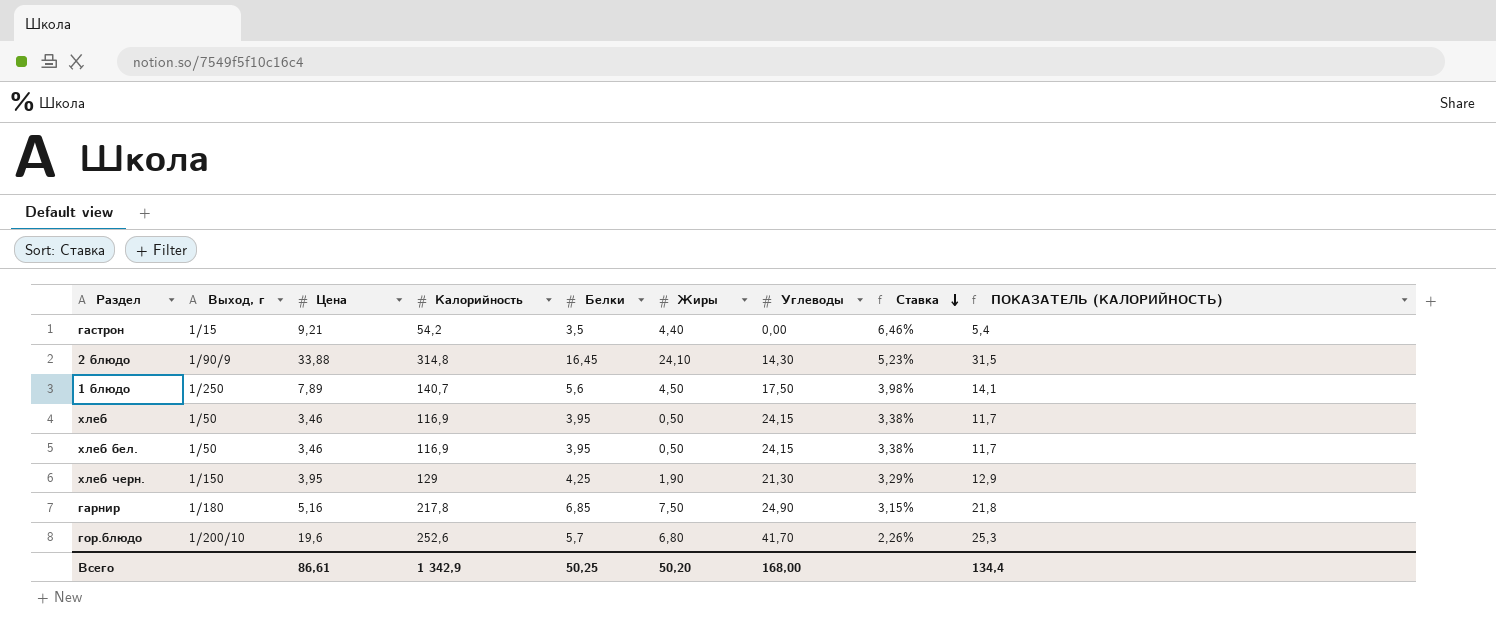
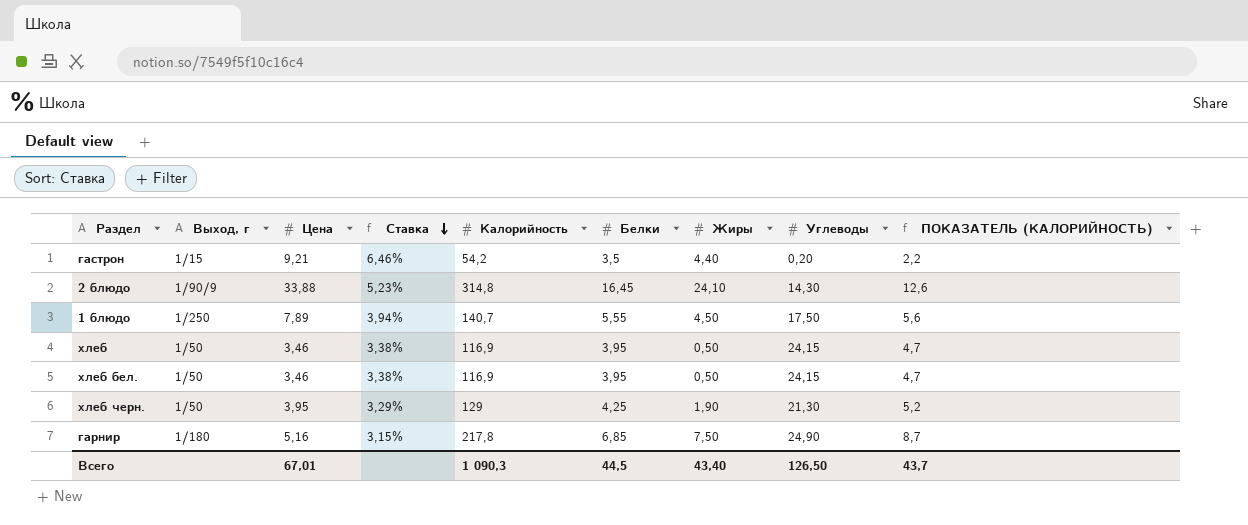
column Ставка | position: 8 -> 4
column ПОКАЗАТЕЛЬ (КАЛОРИЙНОСТЬ) | formula: [Калорийность] * 0,1 -> [Калорийность] * 0,04
row гор.блюдо: 1/200/10 | 19,6 | 252,6 | 5,7 | 6,80 | 41,70 | 2,26% | 25,3 -> none
гастрон | Углеводы: 0,00 -> 0,20
1 блюдо | Ставка: 3,98% -> 3,94%
1 блюдо | Белки: 5,6 -> 5,55
хлеб черн. | Выход, г: 1/150 -> 1/50
Всего | Цена: 86,61 -> 67,01
Всего | Калорийность: 1 342,9 -> 1 090,3
Всего | Белки: 50,25 -> 44,5
Всего | Жиры: 50,20 -> 43,40
Всего | Углеводы: 168,00 -> 126,50
Всего | ПОКАЗАТЕЛЬ (КАЛОРИЙНОСТЬ): 134,4 -> 43,7

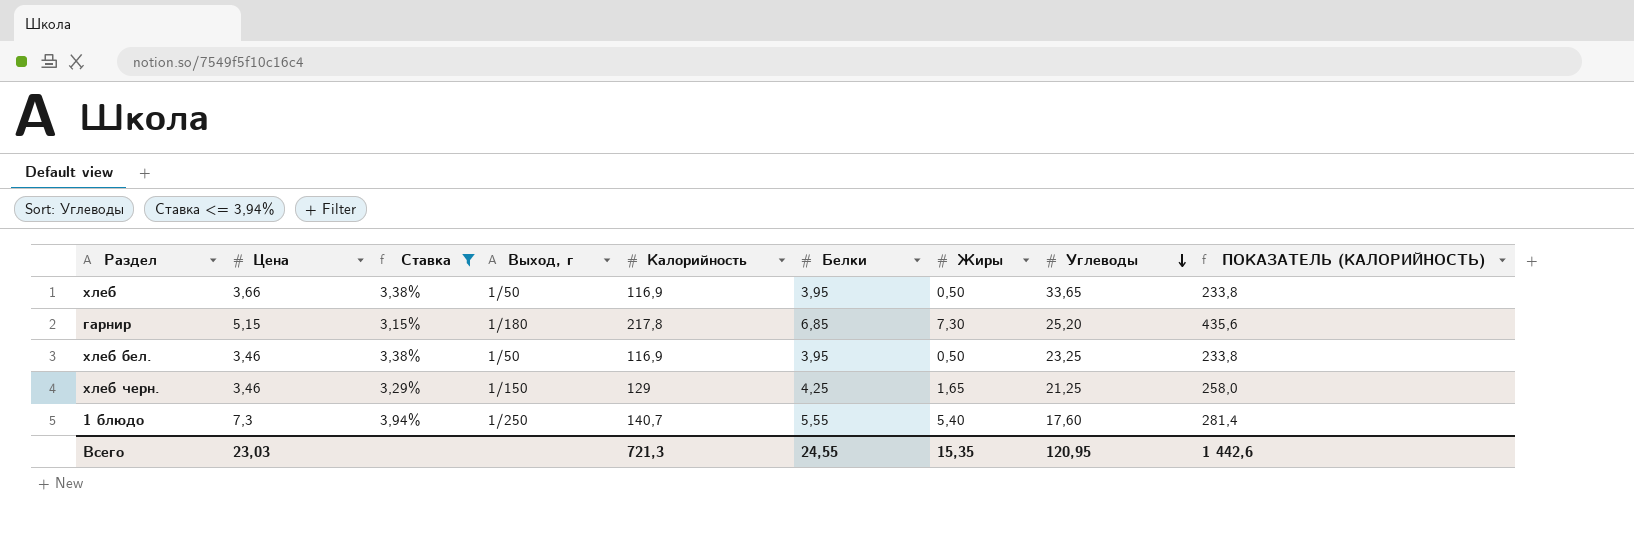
filter: none -> Ставка <= 3,94%
row order: Ставка descending -> Углеводы descending
column Выход, г | position: 2 -> 4
column ПОКАЗАТЕЛЬ (КАЛОРИЙНОСТЬ) | formula: [Калорийность] * 0,04 -> [Калорийность] * 2
хлеб | Цена: 3,46 -> 3,66
хлеб | Углеводы: 24,15 -> 33,65
гарнир | Цена: 5,16 -> 5,15
гарнир | Жиры: 7,50 -> 7,30
гарнир | Углеводы: 24,90 -> 25,20
хлеб бел. | Углеводы: 24,15 -> 23,25
хлеб черн. | Цена: 3,95 -> 3,46
хлеб черн. | Выход, г: 1/50 -> 1/150
хлеб черн. | Жиры: 1,90 -> 1,65
хлеб черн. | Углеводы: 21,30 -> 21,25
1 блюдо | Цена: 7,89 -> 7,3
1 блюдо | Жиры: 4,50 -> 5,40
1 блюдо | Углеводы: 17,50 -> 17,60
Всего | Цена: 67,01 -> 23,03
Всего | Калорийность: 1 090,3 -> 721,3
Всего | Белки: 44,5 -> 24,55
Всего | Жиры: 43,40 -> 15,35
Всего | Углеводы: 126,50 -> 120,95
Всего | ПОКАЗАТЕЛЬ (КАЛОРИЙНОСТЬ): 43,7 -> 1 442,6

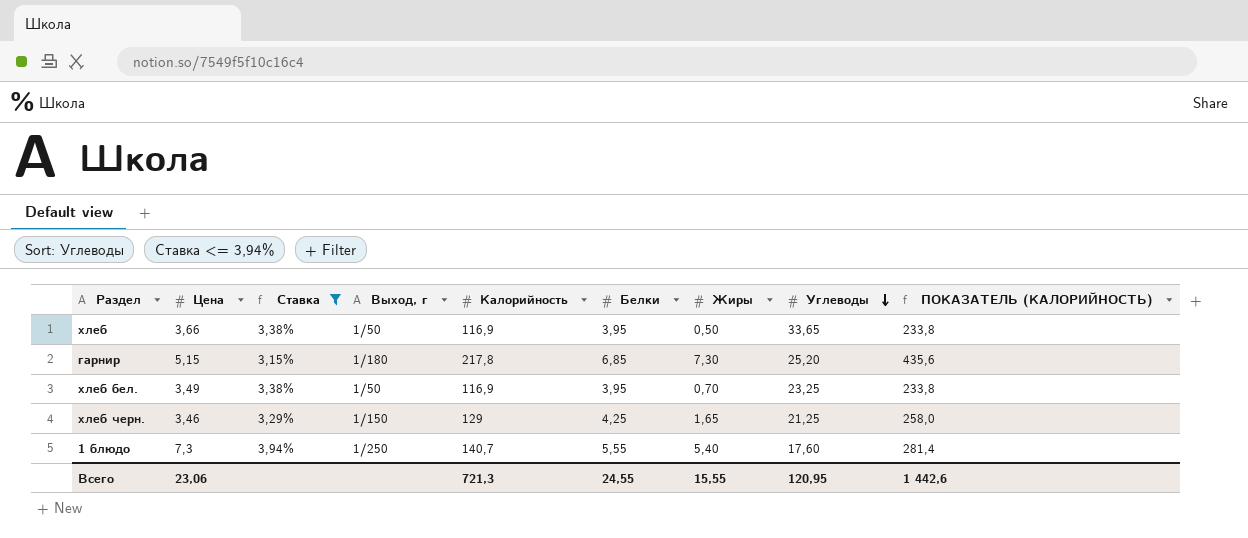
хлеб бел. | Цена: 3,46 -> 3,49
хлеб бел. | Жиры: 0,50 -> 0,70
Всего | Цена: 23,03 -> 23,06
Всего | Жиры: 15,35 -> 15,55

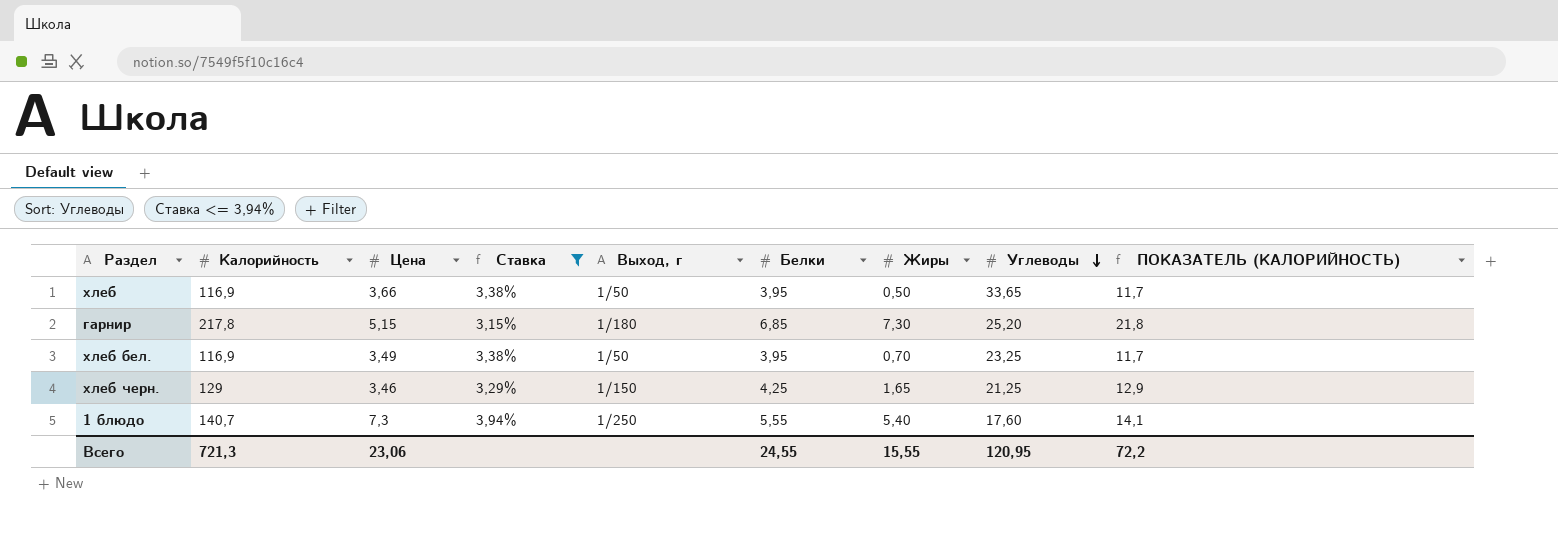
column Калорийность | position: 5 -> 2
column ПОКАЗАТЕЛЬ (КАЛОРИЙНОСТЬ) | formula: [Калорийность] * 2 -> [Калорийность] * 0,1
Всего | ПОКАЗАТЕЛЬ (КАЛОРИЙНОСТЬ): 1 442,6 -> 72,2

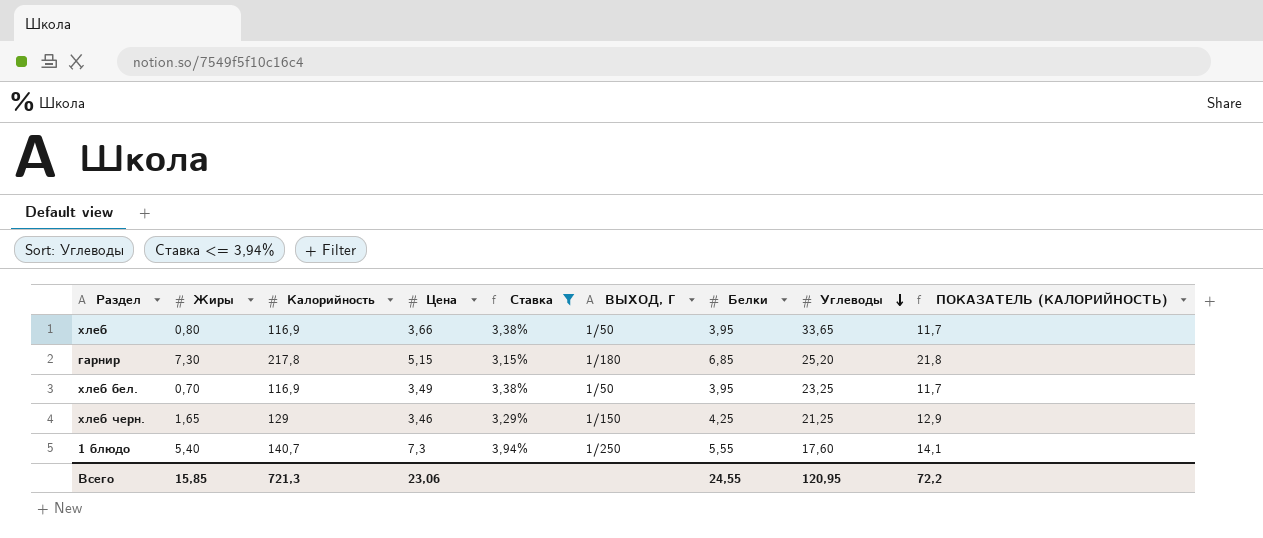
column Жиры | position: 7 -> 2
column name: Выход, г -> ВЫХОД, Г
хлеб | Жиры: 0,50 -> 0,80
Всего | Жиры: 15,55 -> 15,85

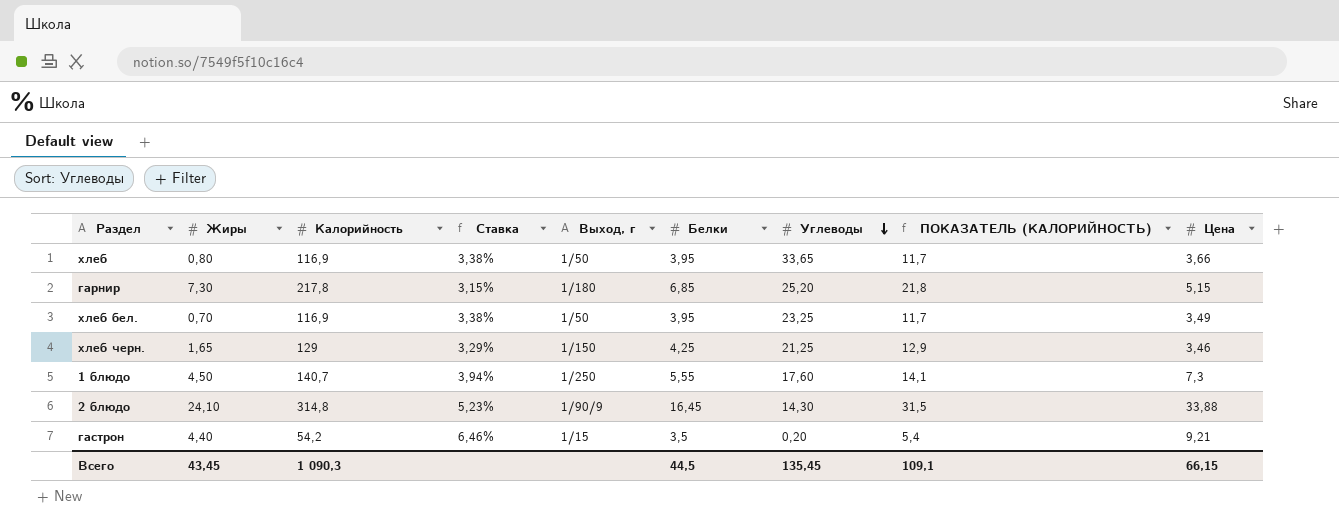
filter: Ставка <= 3,94% -> none
column name: ВЫХОД, Г -> Выход, г
column Цена | position: 4 -> 9
1 блюдо | Жиры: 5,40 -> 4,50
Всего | Жиры: 15,85 -> 43,45
Всего | Калорийность: 721,3 -> 1 090,3
Всего | Белки: 24,55 -> 44,5
Всего | Углеводы: 120,95 -> 135,45
Всего | ПОКАЗАТЕЛЬ (КАЛОРИЙНОСТЬ): 72,2 -> 109,1
Всего | Цена: 23,06 -> 66,15

